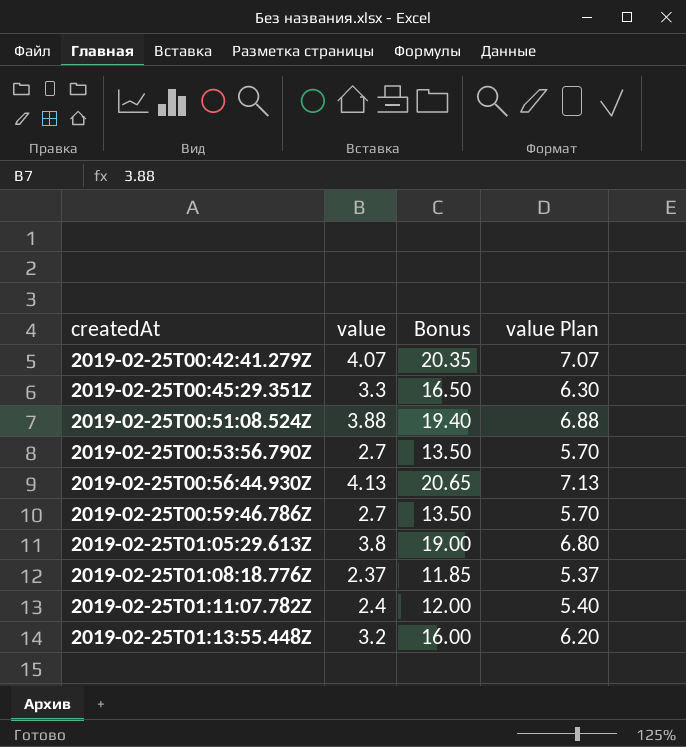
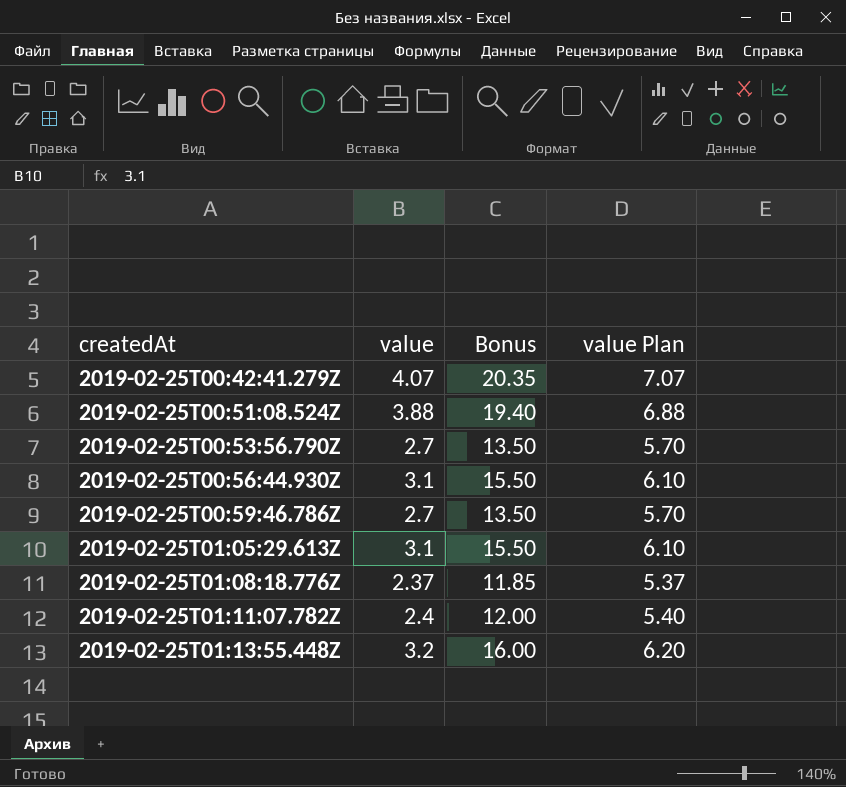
row 2019-02-25T00:45:29.351Z: 3.3 | 16.50 | 6.30 -> none
2019-02-25T00:56:44.930Z | value: 4.13 -> 3.1
2019-02-25T00:56:44.930Z | Bonus: 20.65 -> 15.50
2019-02-25T00:56:44.930Z | value Plan: 7.13 -> 6.10
2019-02-25T01:05:29.613Z | value: 3.8 -> 3.1
2019-02-25T01:05:29.613Z | Bonus: 19.00 -> 15.50
2019-02-25T01:05:29.613Z | value Plan: 6.80 -> 6.10

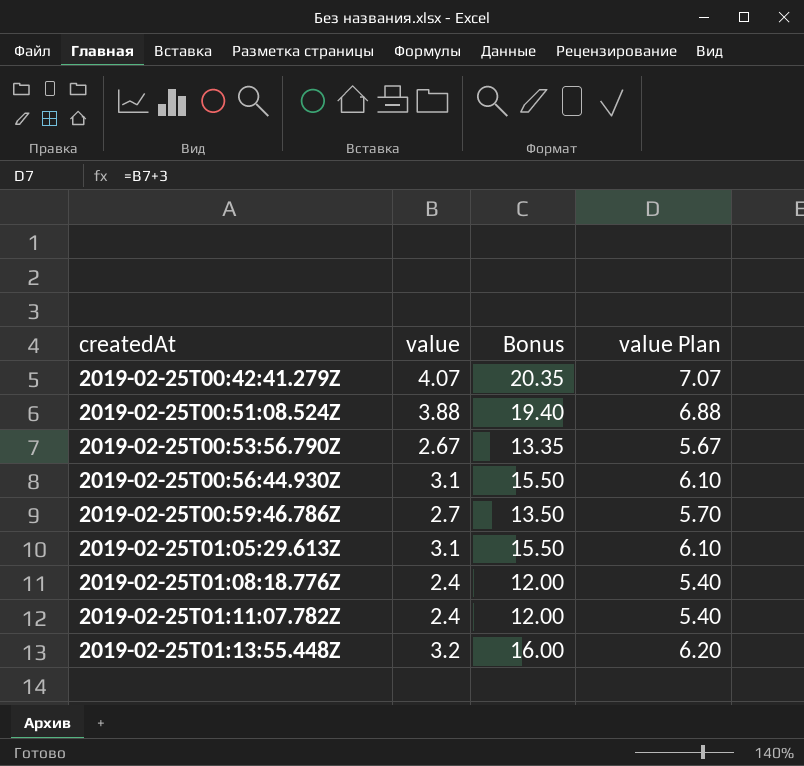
2019-02-25T00:53:56.790Z | value: 2.7 -> 2.67
2019-02-25T00:53:56.790Z | Bonus: 13.50 -> 13.35
2019-02-25T00:53:56.790Z | value Plan: 5.70 -> 5.67
2019-02-25T01:08:18.776Z | value: 2.37 -> 2.4
2019-02-25T01:08:18.776Z | Bonus: 11.85 -> 12.00
2019-02-25T01:08:18.776Z | value Plan: 5.37 -> 5.40

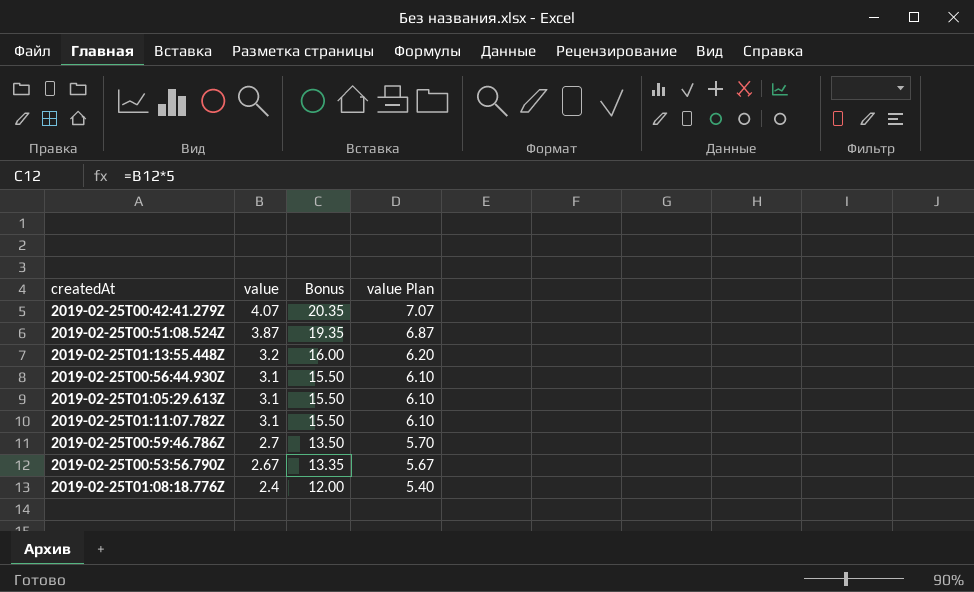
row order: createdAt ascending -> value descending
2019-02-25T00:51:08.524Z | value: 3.88 -> 3.87
2019-02-25T00:51:08.524Z | Bonus: 19.40 -> 19.35
2019-02-25T00:51:08.524Z | value Plan: 6.88 -> 6.87
2019-02-25T01:11:07.782Z | value: 2.4 -> 3.1
2019-02-25T01:11:07.782Z | Bonus: 12.00 -> 15.50
2019-02-25T01:11:07.782Z | value Plan: 5.40 -> 6.10

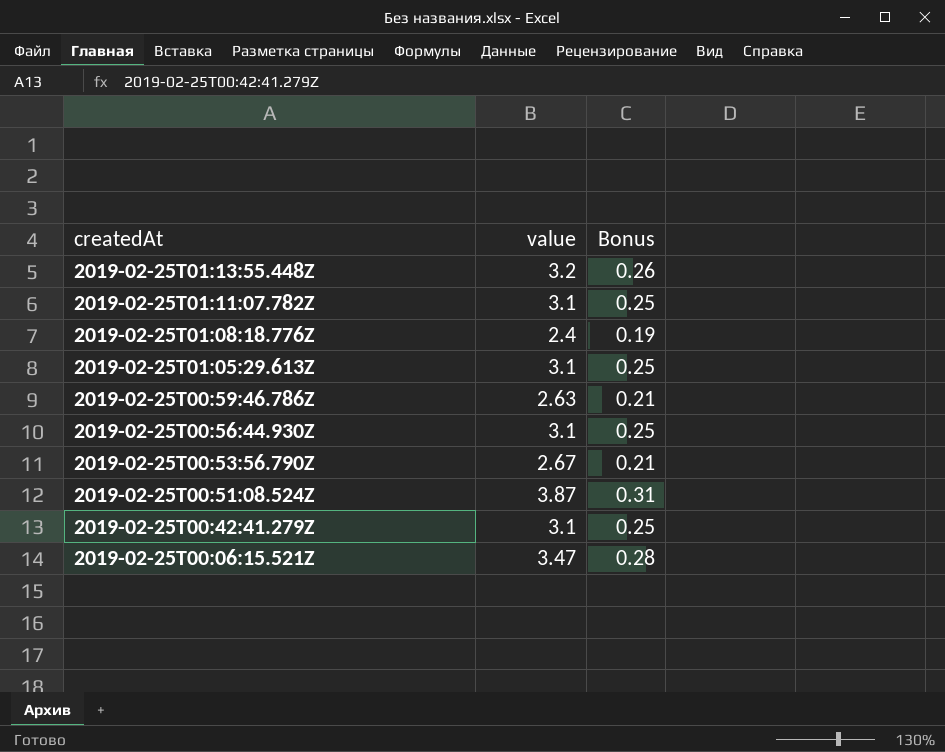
row order: value descending -> createdAt descending
column value Plan | formula: [value] + 3 -> none
column Bonus | formula: [value] * 5 -> [value] * 0.08
2019-02-25T00:59:46.786Z | value: 2.7 -> 2.63
2019-02-25T00:42:41.279Z | value: 4.07 -> 3.1
row 2019-02-25T00:06:15.521Z: none -> 3.47 | 0.28

